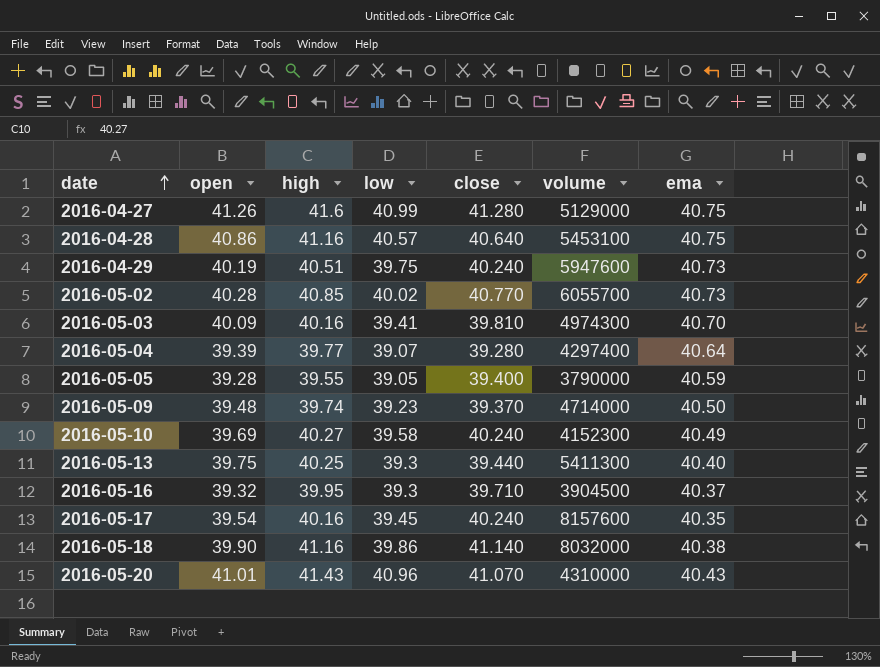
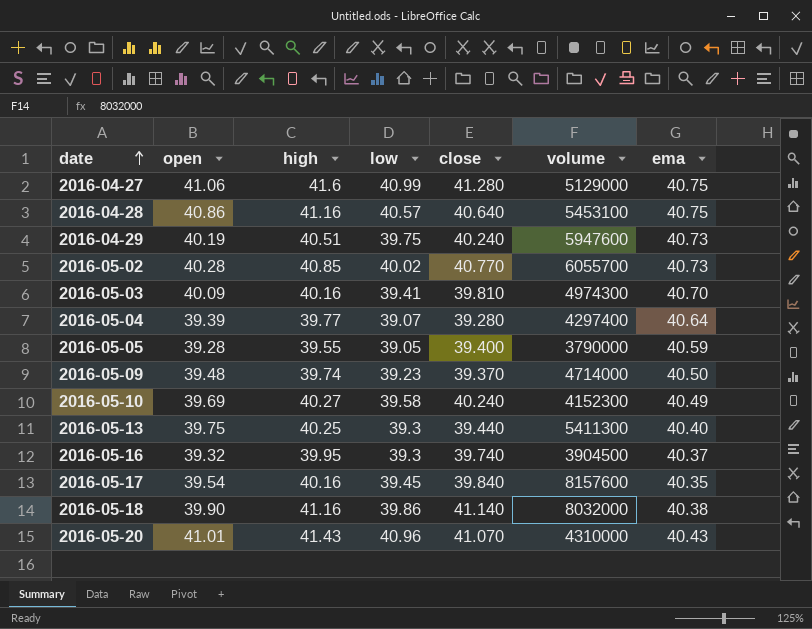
2016-04-27 | open: 41.26 -> 41.06
2016-05-16 | close: 39.710 -> 39.740
2016-05-17 | close: 40.240 -> 39.840

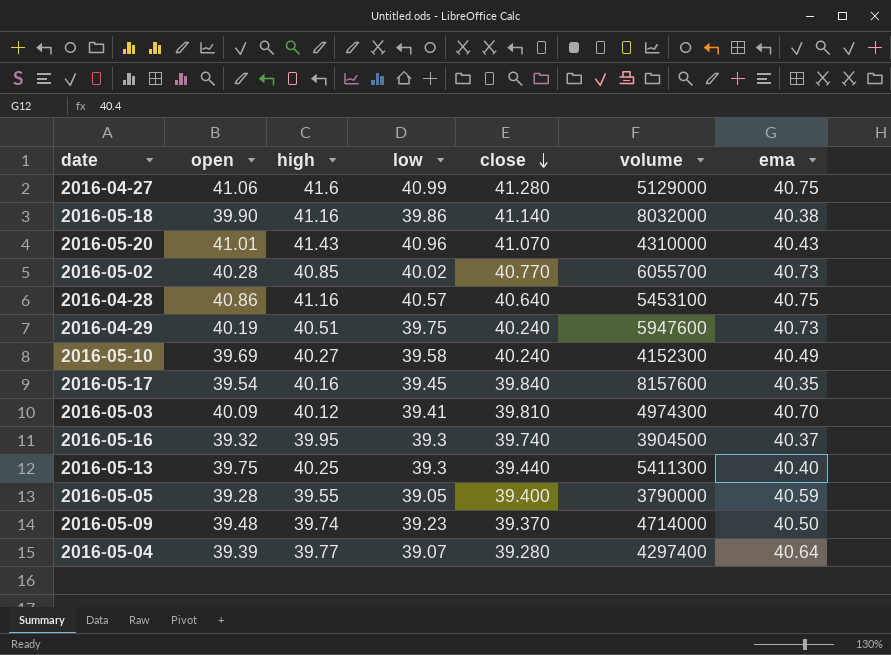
row order: date ascending -> close descending
2016-05-03 | high: 40.16 -> 40.12

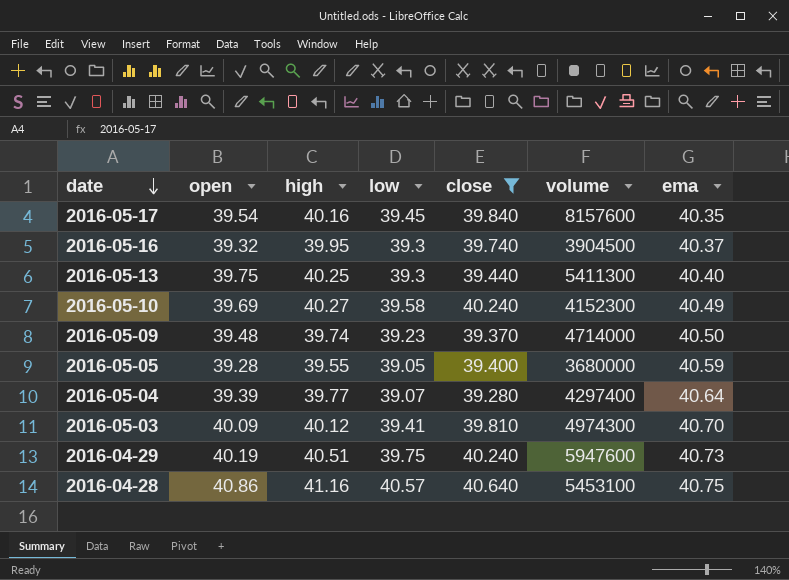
filter: none -> close <= 40.640
row order: close descending -> date descending
2016-05-05 | volume: 3790000 -> 3680000

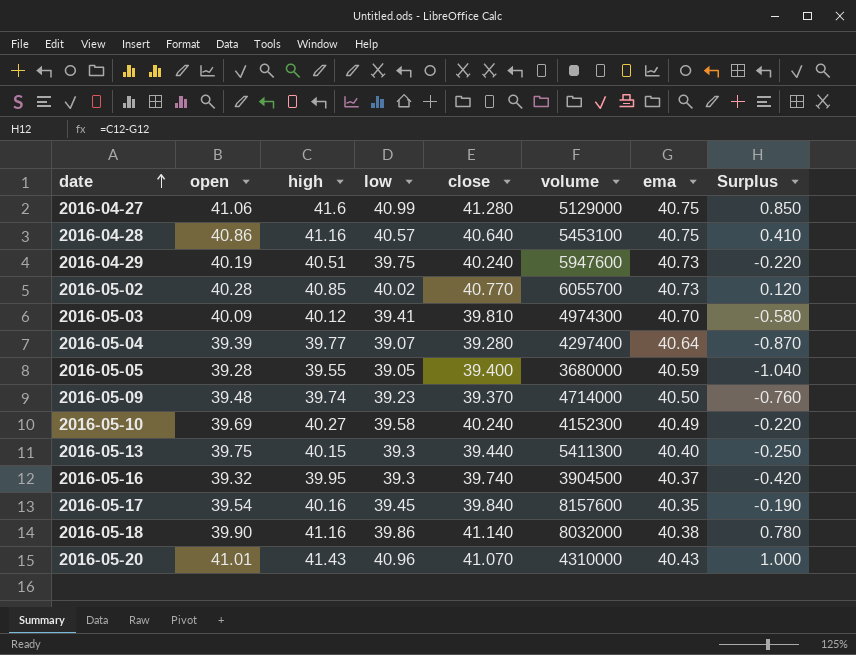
filter: close <= 40.640 -> none
row order: date descending -> date ascending
column Surplus | formula: none -> [high] - [ema]
2016-05-13 | high: 40.25 -> 40.15

